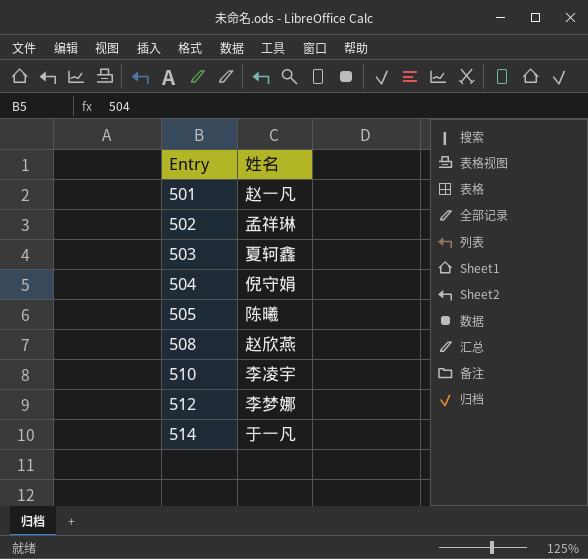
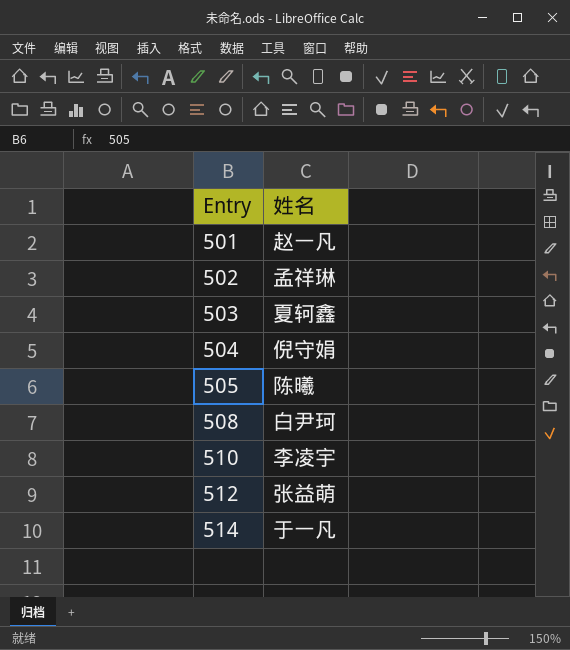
508 | 姓名: 赵欣燕 -> 白尹珂
512 | 姓名: 李梦娜 -> 张益萌

